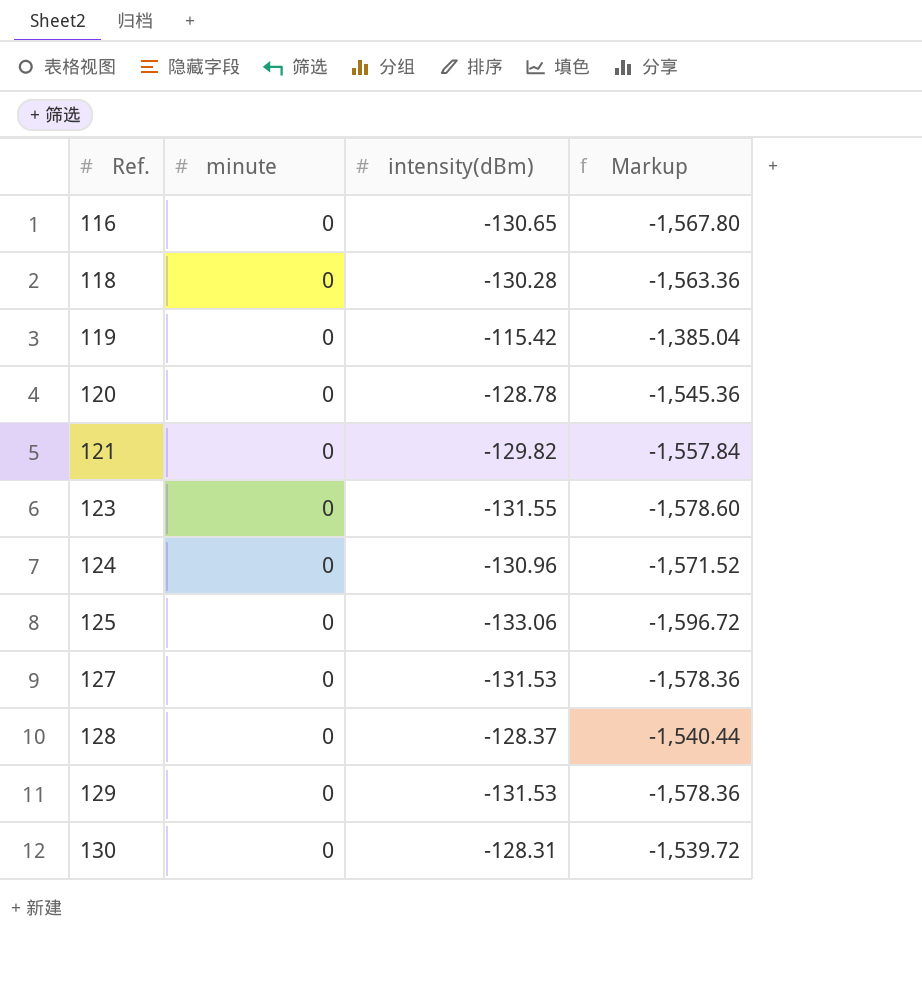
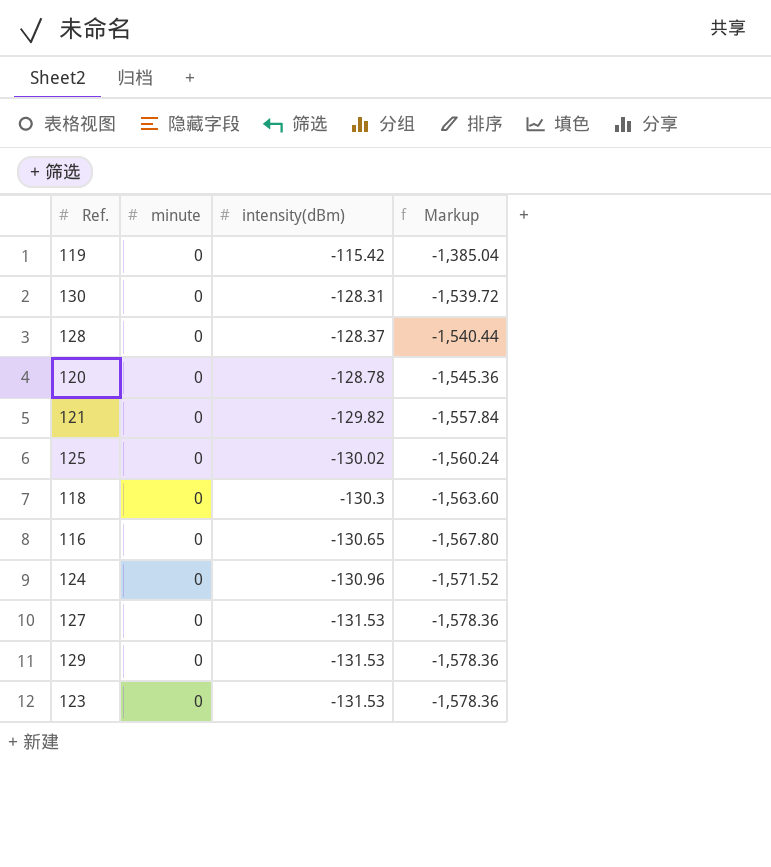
row order: Ref. ascending -> intensity(dBm) descending
125 | intensity(dBm): -133.06 -> -130.02
125 | Markup: -1,596.72 -> -1,560.24
118 | intensity(dBm): -130.28 -> -130.3
118 | Markup: -1,563.36 -> -1,563.60
123 | intensity(dBm): -131.55 -> -131.53
123 | Markup: -1,578.60 -> -1,578.36

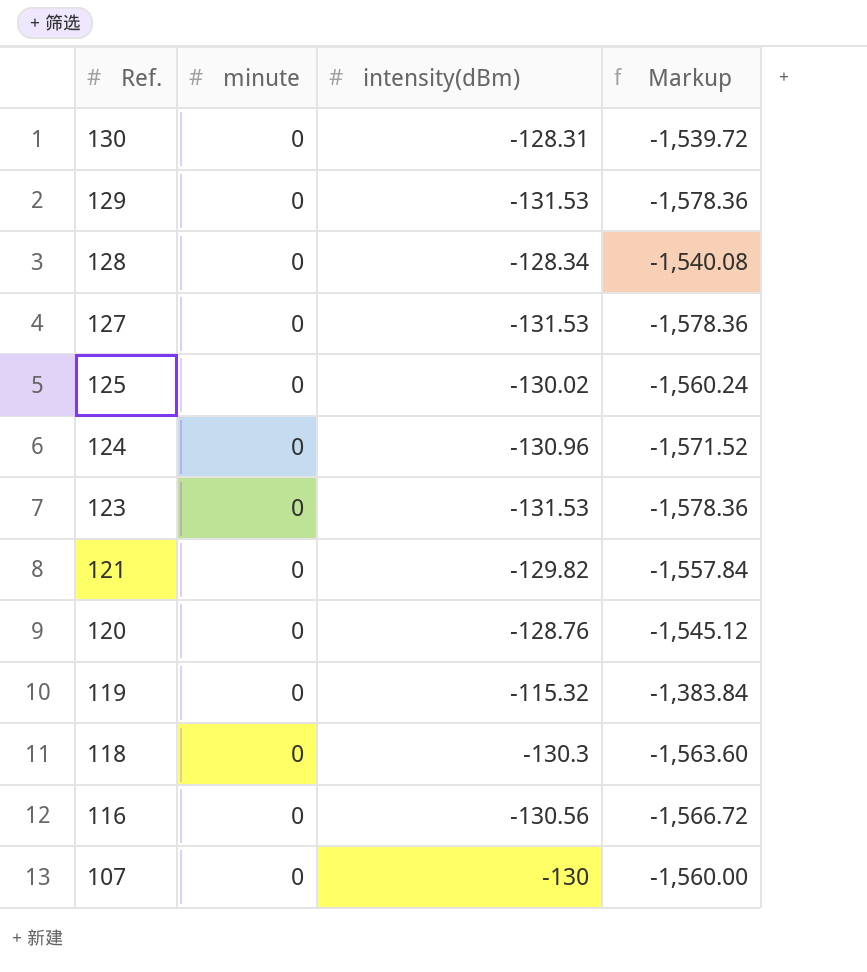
row order: intensity(dBm) descending -> Ref. descending
128 | intensity(dBm): -128.37 -> -128.34
128 | Markup: -1,540.44 -> -1,540.08
120 | intensity(dBm): -128.78 -> -128.76
120 | Markup: -1,545.36 -> -1,545.12
119 | intensity(dBm): -115.42 -> -115.32
119 | Markup: -1,385.04 -> -1,383.84
116 | intensity(dBm): -130.65 -> -130.56
116 | Markup: -1,567.80 -> -1,566.72
row 107: none -> 0 | -130 | -1,560.00

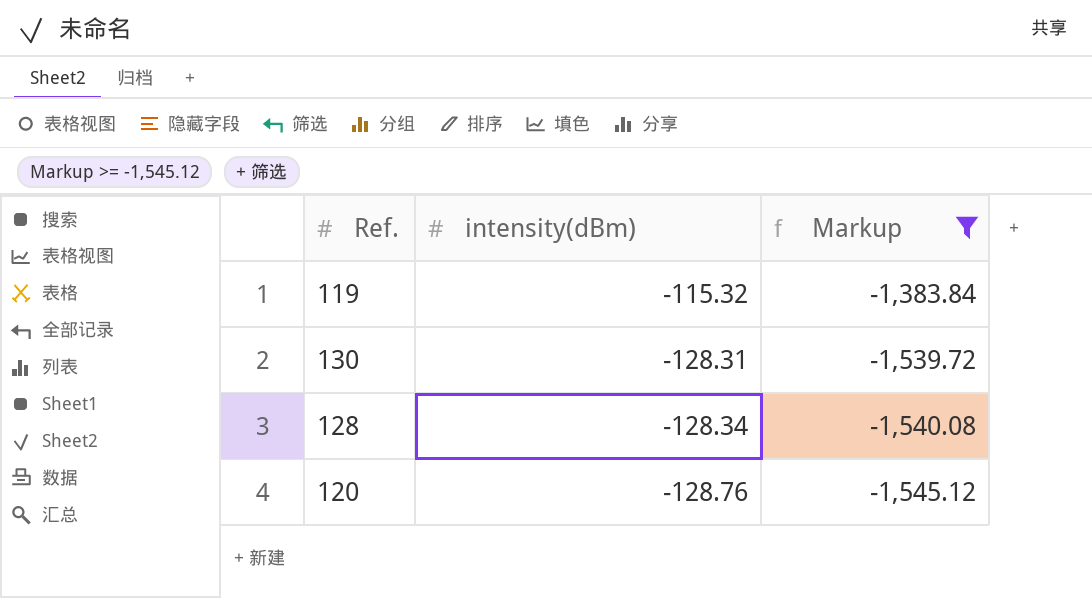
filter: none -> Markup >= -1,545.12
row order: Ref. descending -> intensity(dBm) descending
column minute | position: 2 -> none

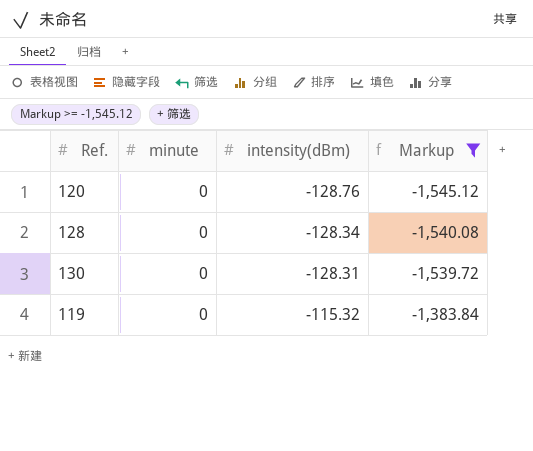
row order: intensity(dBm) descending -> intensity(dBm) ascending
column minute | position: none -> 2

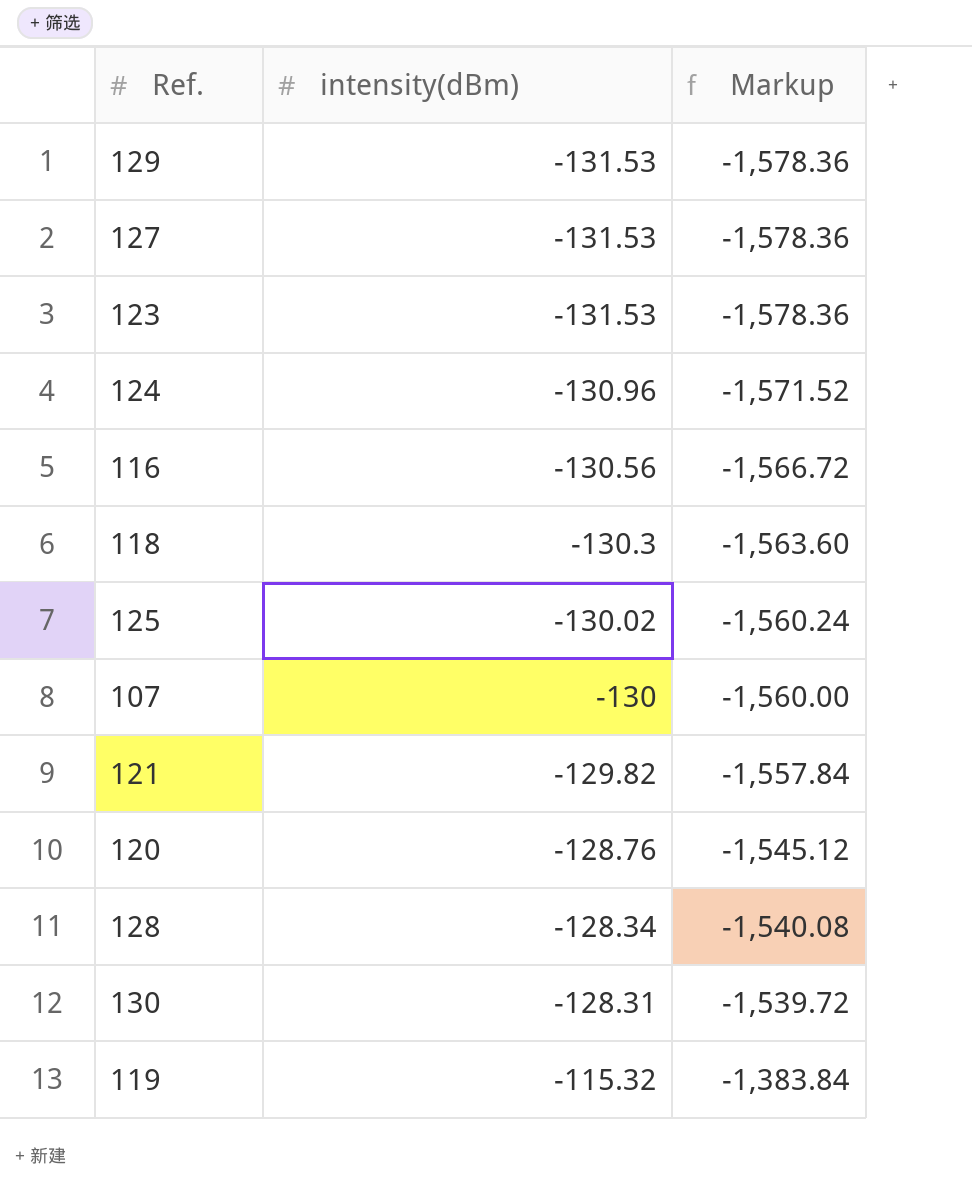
filter: Markup >= -1,545.12 -> none
column minute | position: 2 -> none

